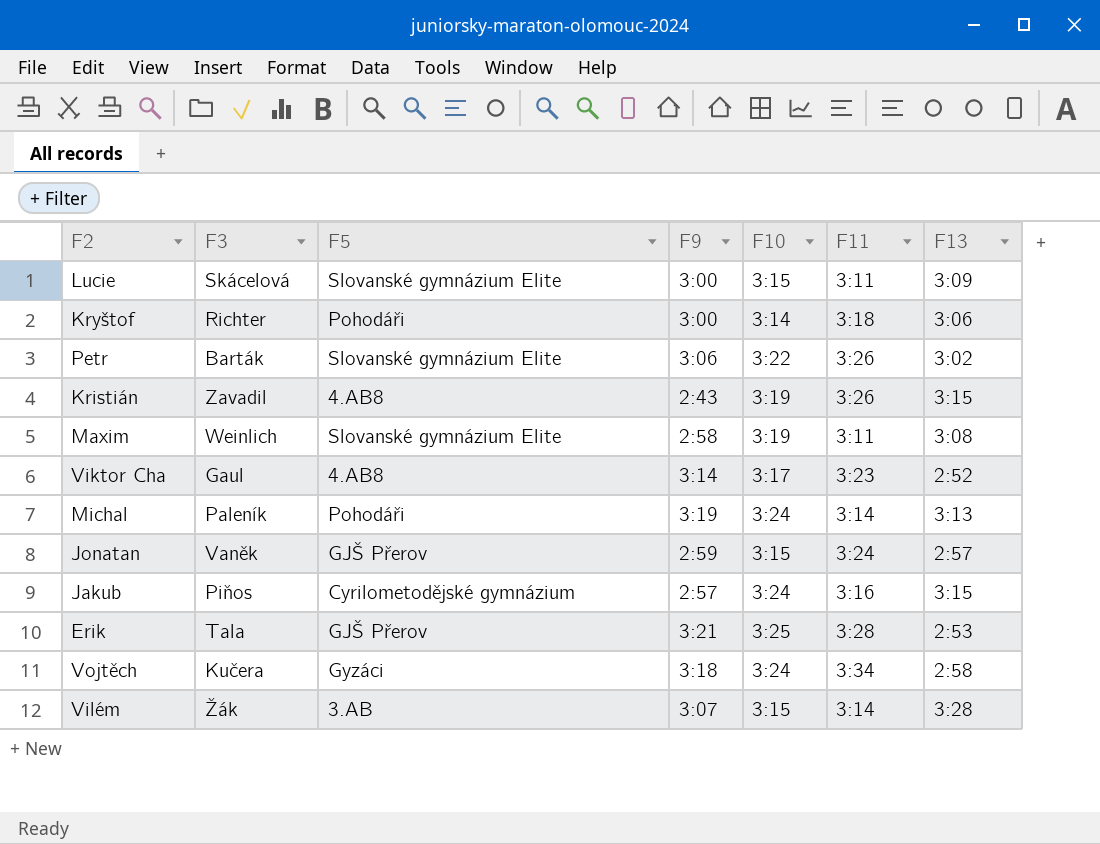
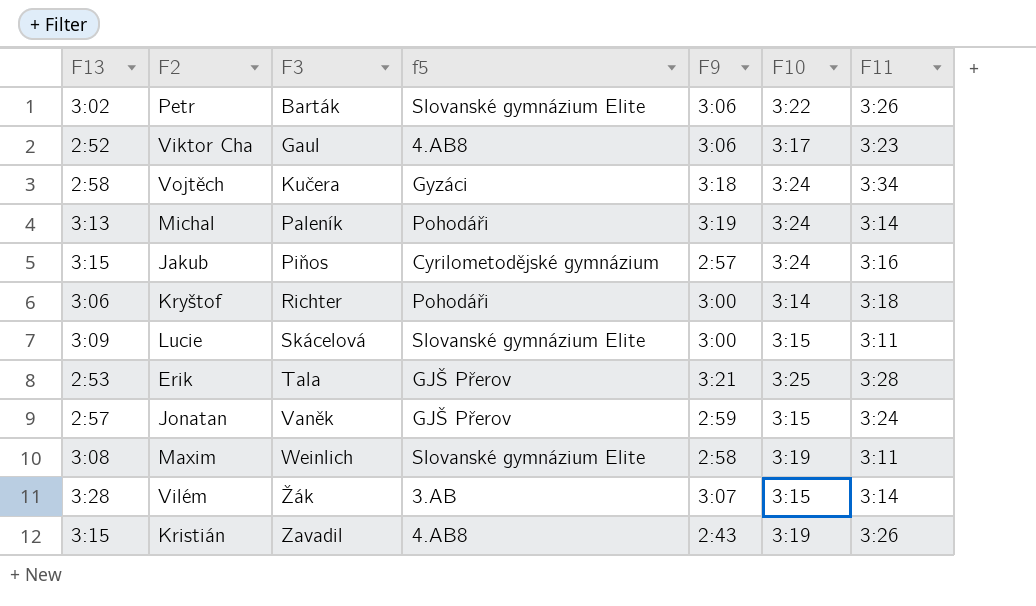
row order: none -> F3 ascending
column F13 | position: 7 -> 1
column name: F5 -> f5
Viktor Cha | F9: 3:14 -> 3:06

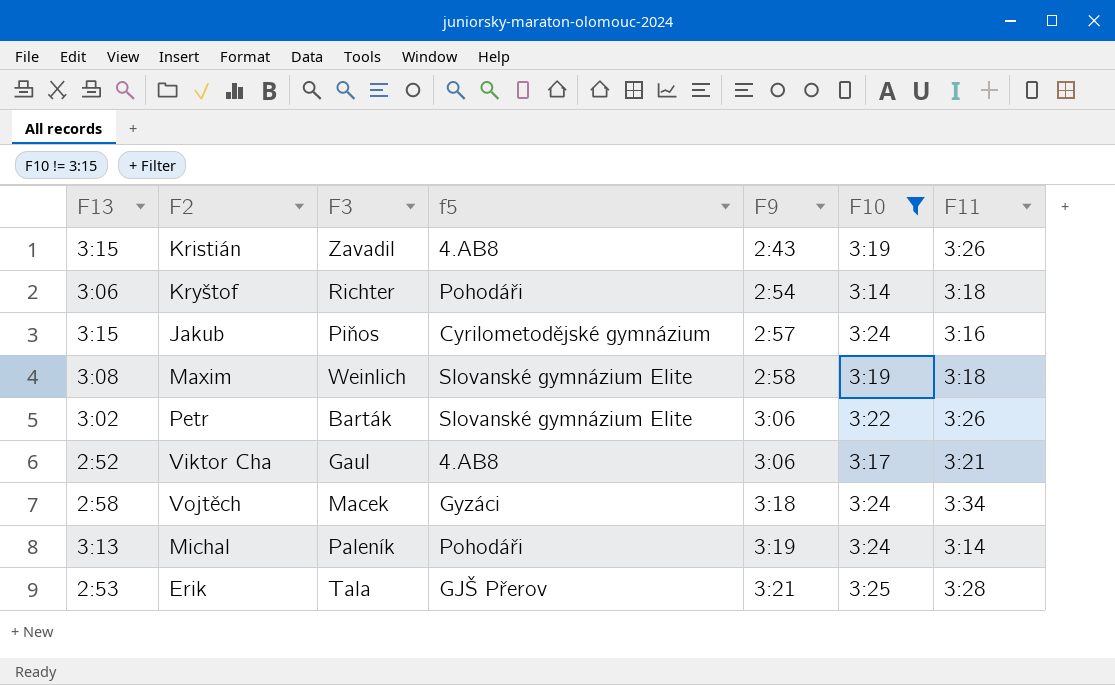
filter: none -> F10 != 3:15
row order: F3 ascending -> F9 ascending
Kryštof | F9: 3:00 -> 2:54
Maxim | F11: 3:11 -> 3:18
Viktor Cha | F11: 3:23 -> 3:21
Vojtěch | F3: Kučera -> Macek

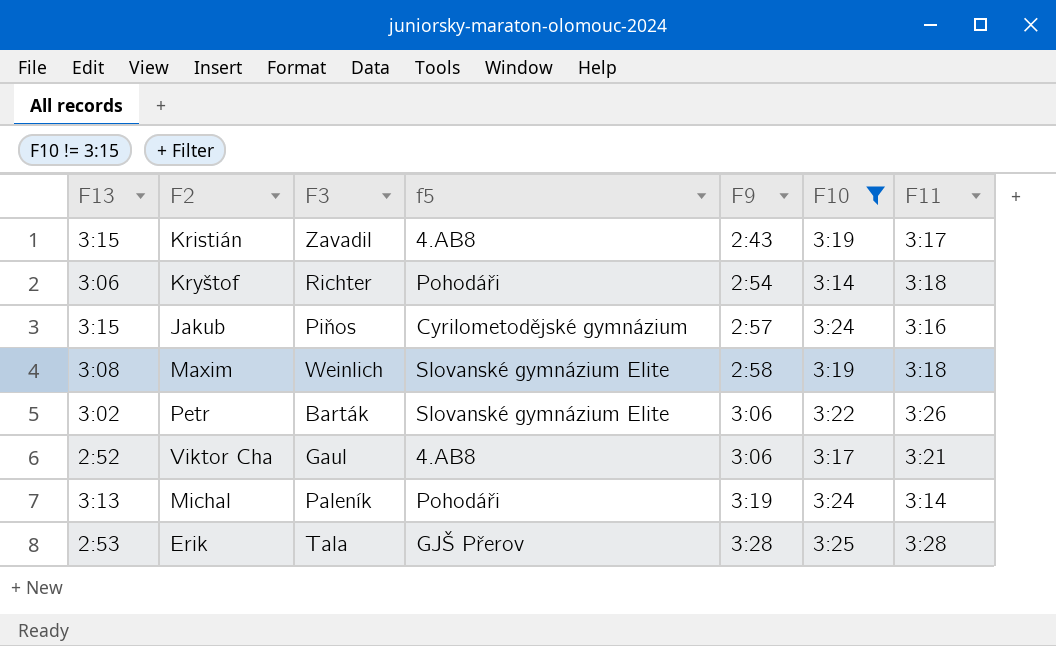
row Vojtěch: 2:58 | Macek | Gyzáci | 3:18 | 3:24 | 3:34 -> none
Kristián | F11: 3:26 -> 3:17
Erik | F9: 3:21 -> 3:28

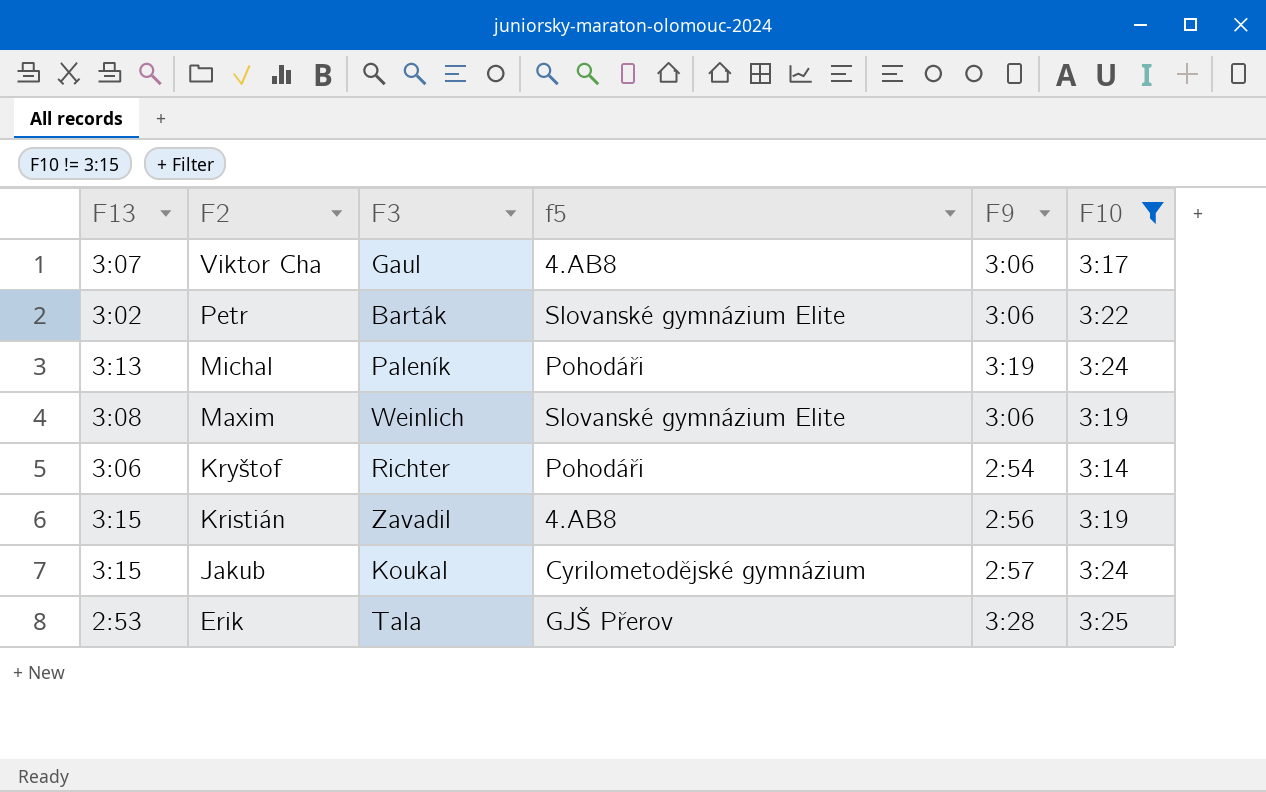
row order: F9 ascending -> F2 descending
column F11 | position: 7 -> none
Viktor Cha | F13: 2:52 -> 3:07
Maxim | F9: 2:58 -> 3:06
Kristián | F9: 2:43 -> 2:56
Jakub | F3: Piňos -> Koukal

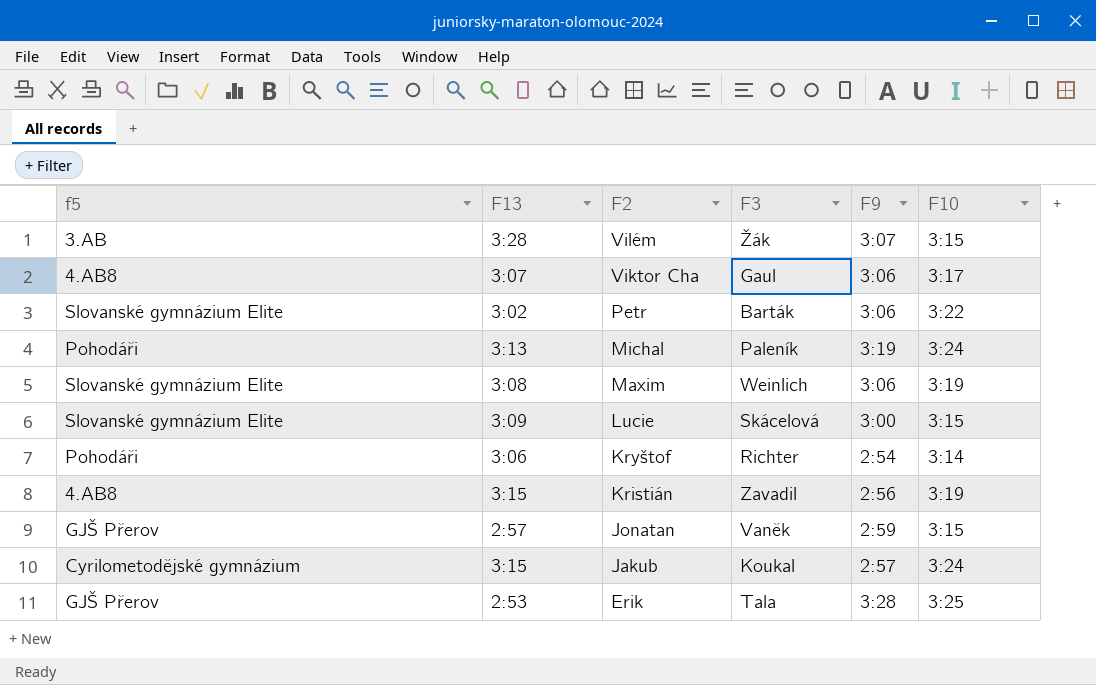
filter: F10 != 3:15 -> none
column f5 | position: 4 -> 1

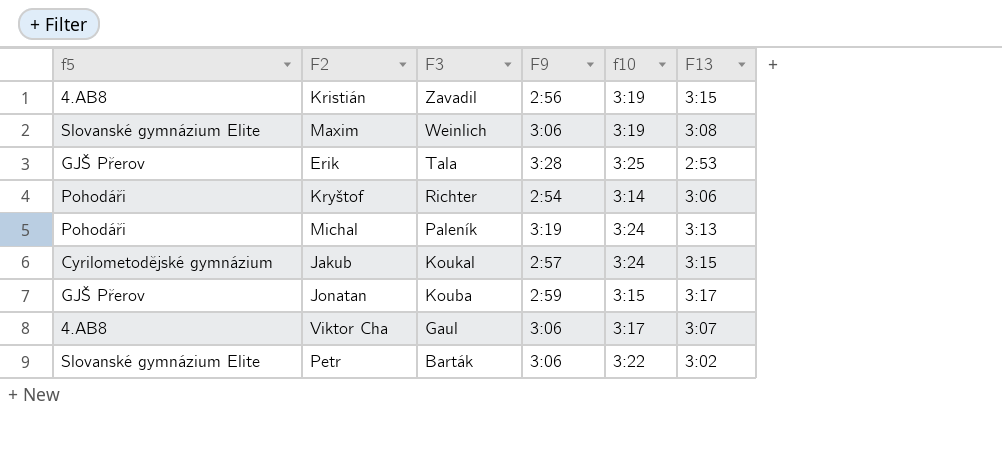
row order: F2 descending -> F3 descending
column name: F10 -> f10
column F13 | position: 2 -> 6
row Vilém: 3.AB | 3:28 | Žák | 3:07 | 3:15 -> none
row Lucie: Slovanské gymnázium Elite | 3:09 | Skácelová | 3:00 | 3:15 -> none
Jonatan | F3: Vaněk -> Kouba
Jonatan | F13: 2:57 -> 3:17

